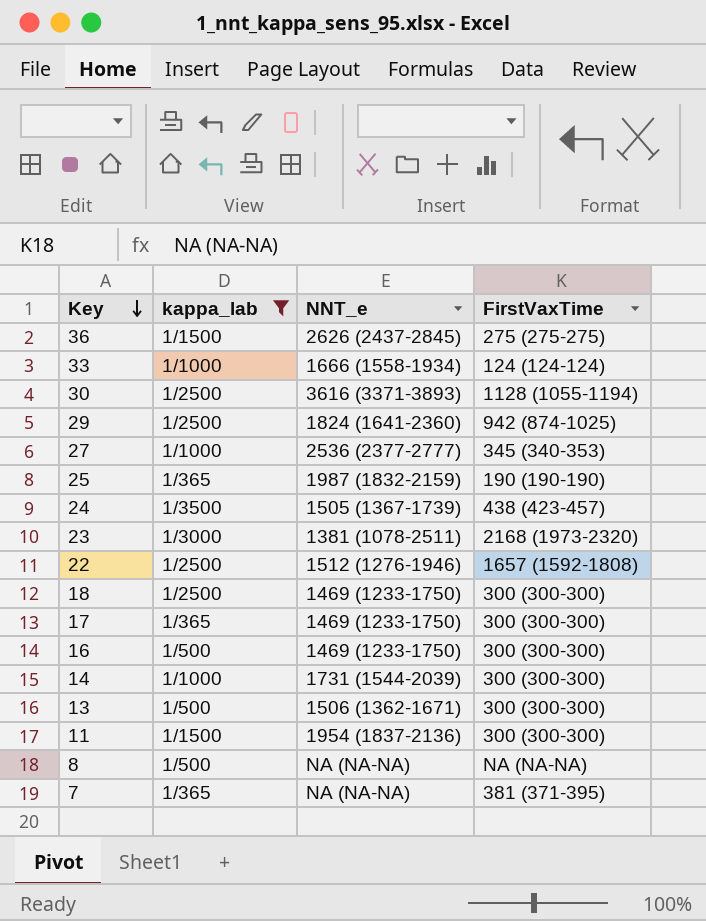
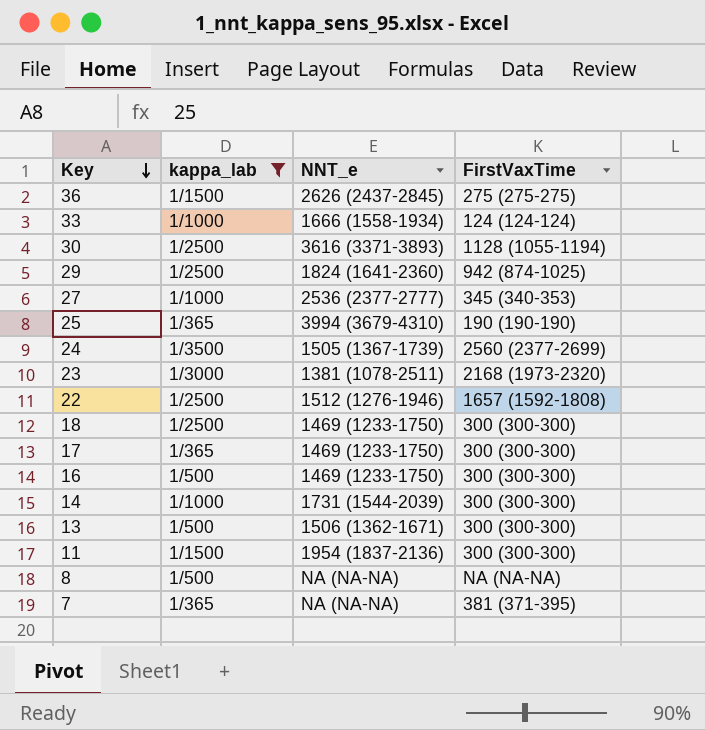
25 | NNT_e: 1987 (1832-2159) -> 3994 (3679-4310)
24 | FirstVaxTime: 438 (423-457) -> 2560 (2377-2699)

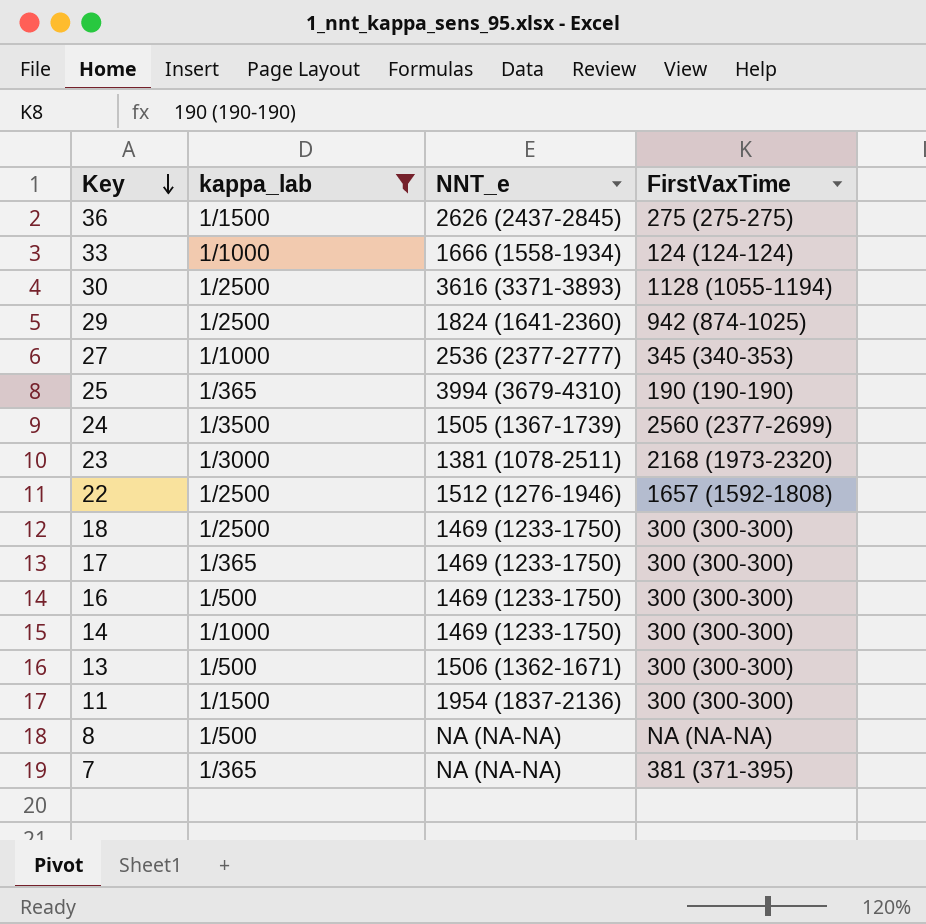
14 | NNT_e: 1731 (1544-2039) -> 1469 (1233-1750)

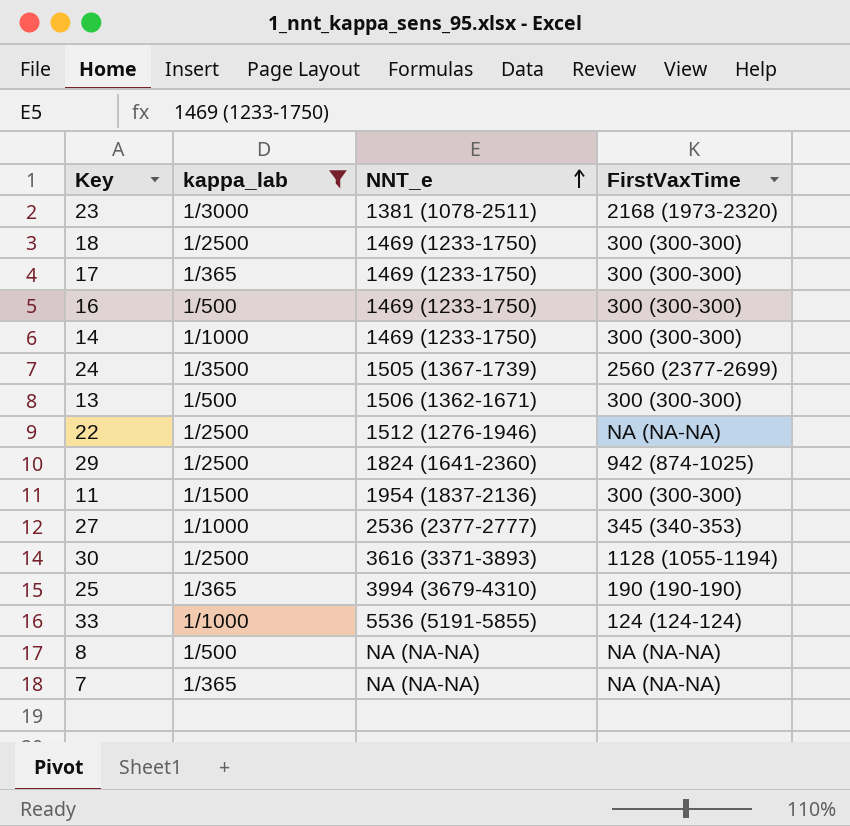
row order: Key descending -> NNT_e ascending
row 36: 1/1500 | 2626 (2437-2845) | 275 (275-275) -> none
22 | FirstVaxTime: 1657 (1592-1808) -> NA (NA-NA)
33 | NNT_e: 1666 (1558-1934) -> 5536 (5191-5855)
7 | FirstVaxTime: 381 (371-395) -> NA (NA-NA)

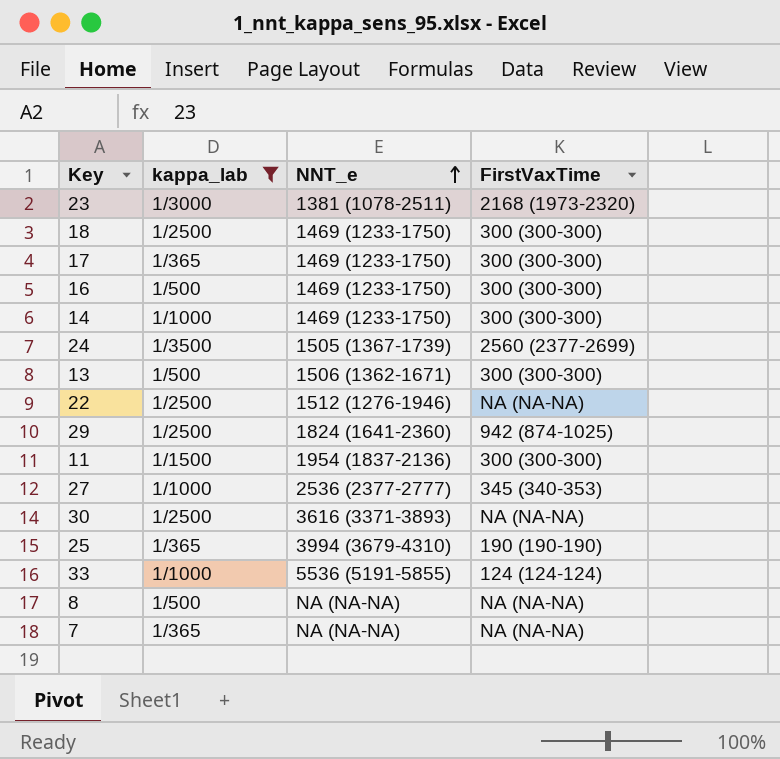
30 | FirstVaxTime: 1128 (1055-1194) -> NA (NA-NA)

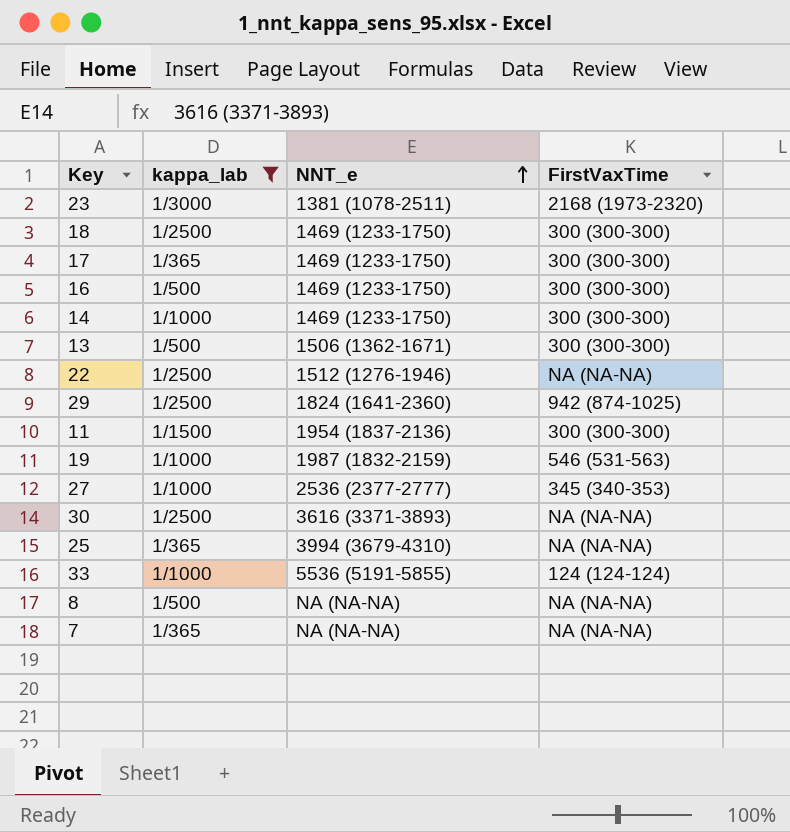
row 24: 1/3500 | 1505 (1367-1739) | 2560 (2377-2699) -> none
row 19: none -> 1/1000 | 1987 (1832-2159) | 546 (531-563)
25 | FirstVaxTime: 190 (190-190) -> NA (NA-NA)

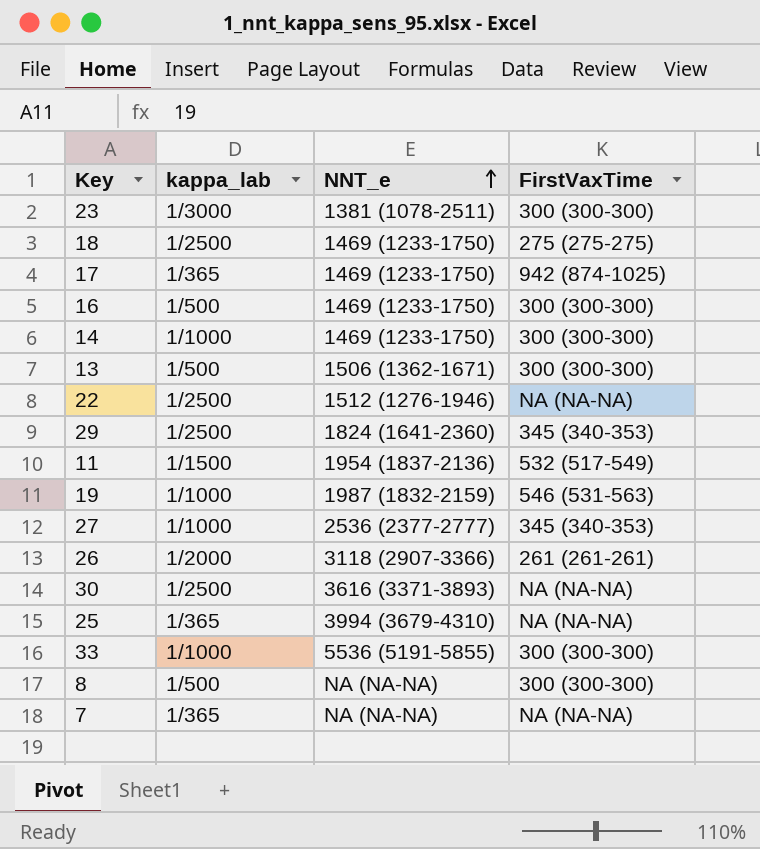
filter: kappa_lab != 1/2000 -> none
23 | FirstVaxTime: 2168 (1973-2320) -> 300 (300-300)
18 | FirstVaxTime: 300 (300-300) -> 275 (275-275)
17 | FirstVaxTime: 300 (300-300) -> 942 (874-1025)
29 | FirstVaxTime: 942 (874-1025) -> 345 (340-353)
11 | FirstVaxTime: 300 (300-300) -> 532 (517-549)
33 | FirstVaxTime: 124 (124-124) -> 300 (300-300)
8 | FirstVaxTime: NA (NA-NA) -> 300 (300-300)

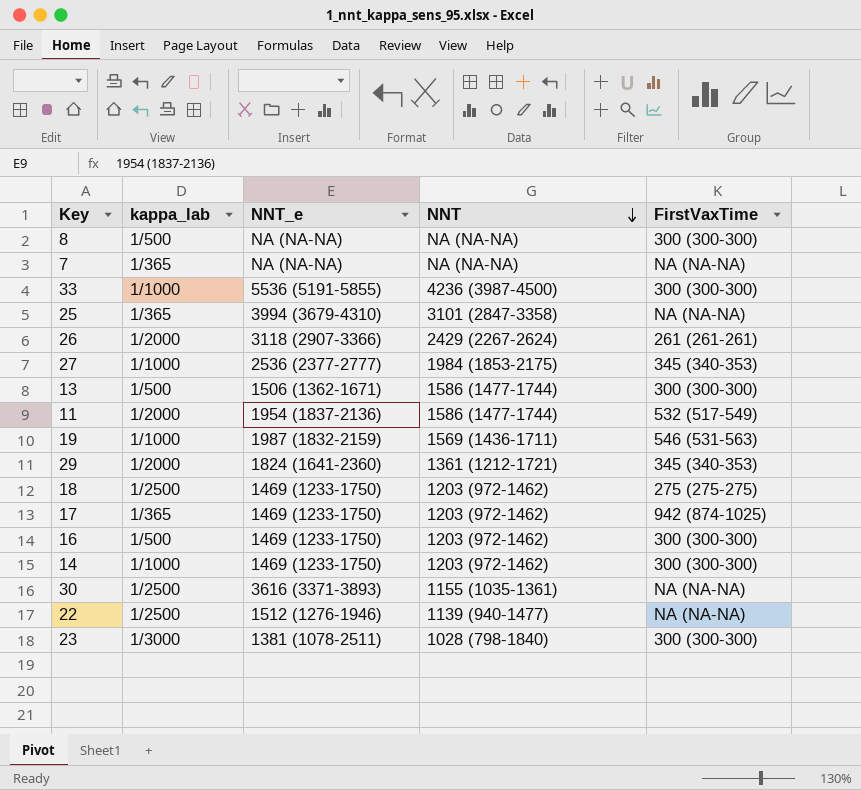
row order: NNT_e ascending -> NNT descending
column NNT | position: none -> 4
11 | kappa_lab: 1/1500 -> 1/2000
29 | kappa_lab: 1/2500 -> 1/2000

